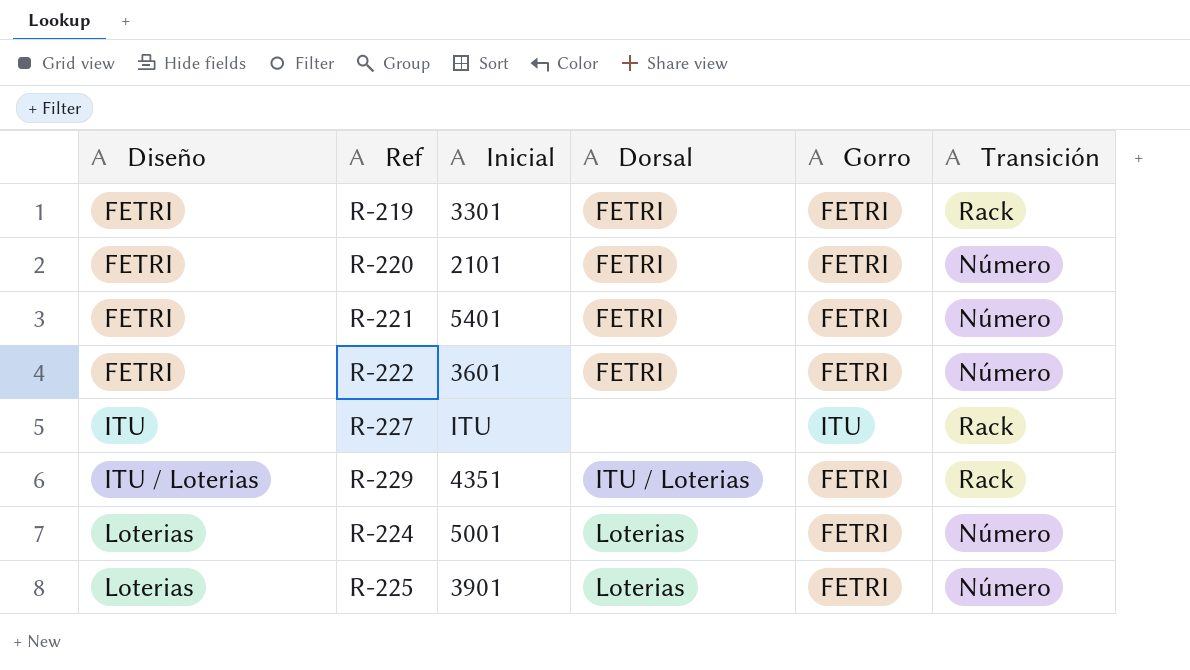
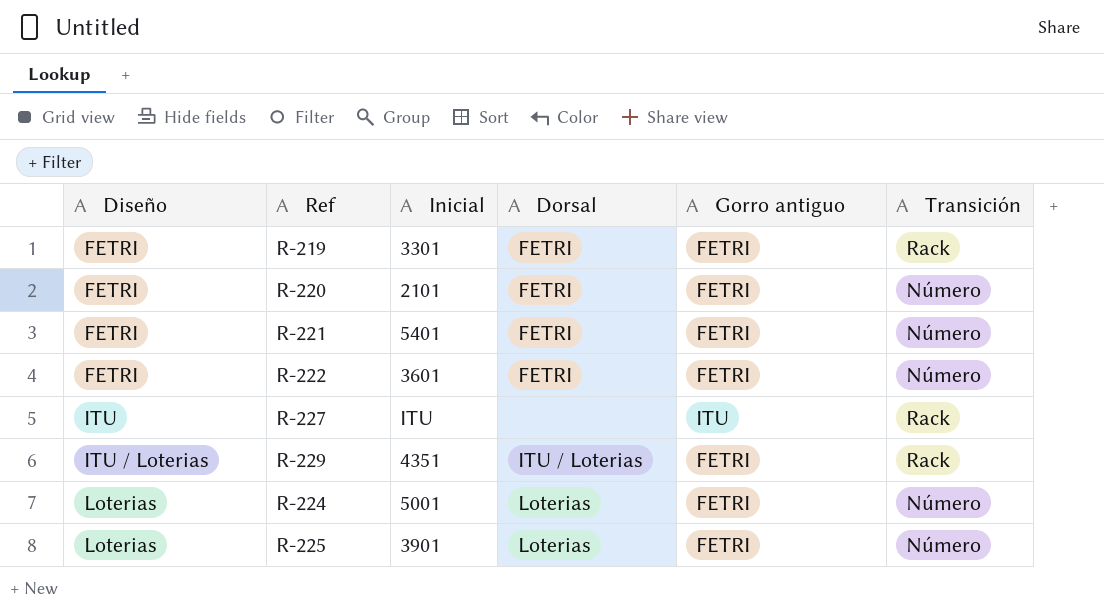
column name: Gorro -> Gorro antiguo

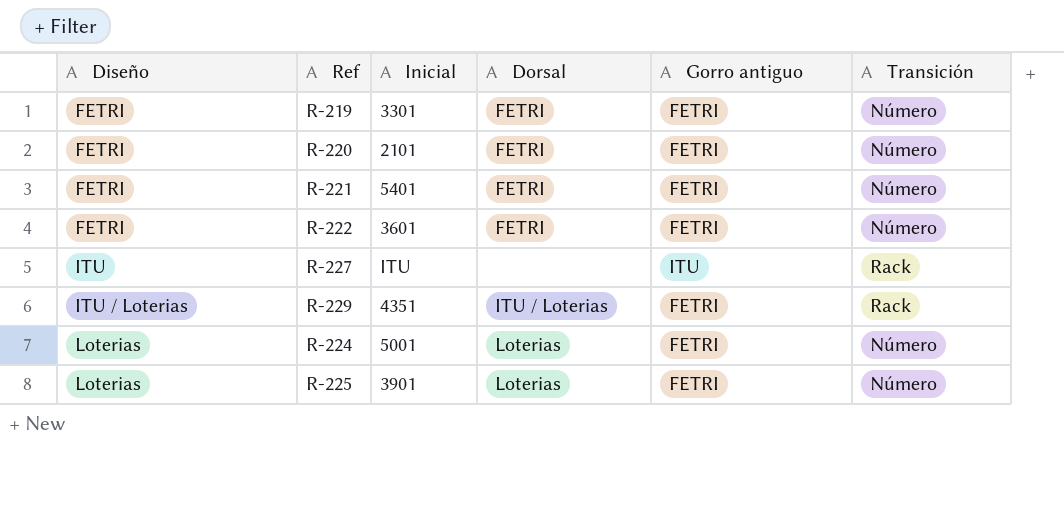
R-219 | Transición: Rack -> Número

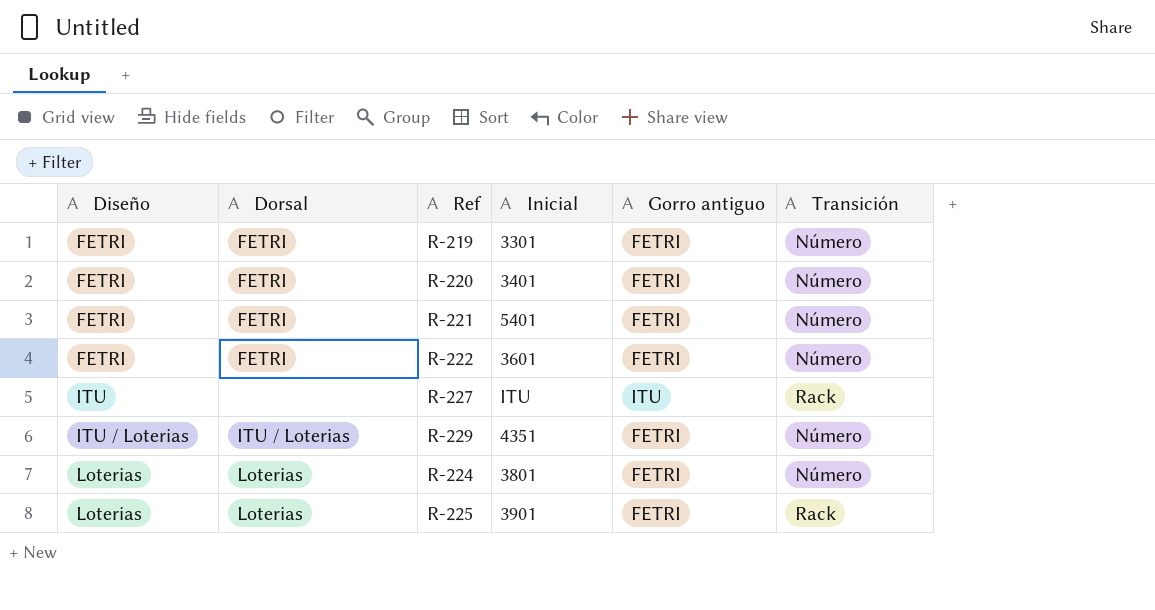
column Dorsal | position: 4 -> 2
R-220 | Inicial: 2101 -> 3401
R-229 | Transición: Rack -> Número
R-224 | Inicial: 5001 -> 3801
R-225 | Transición: Número -> Rack

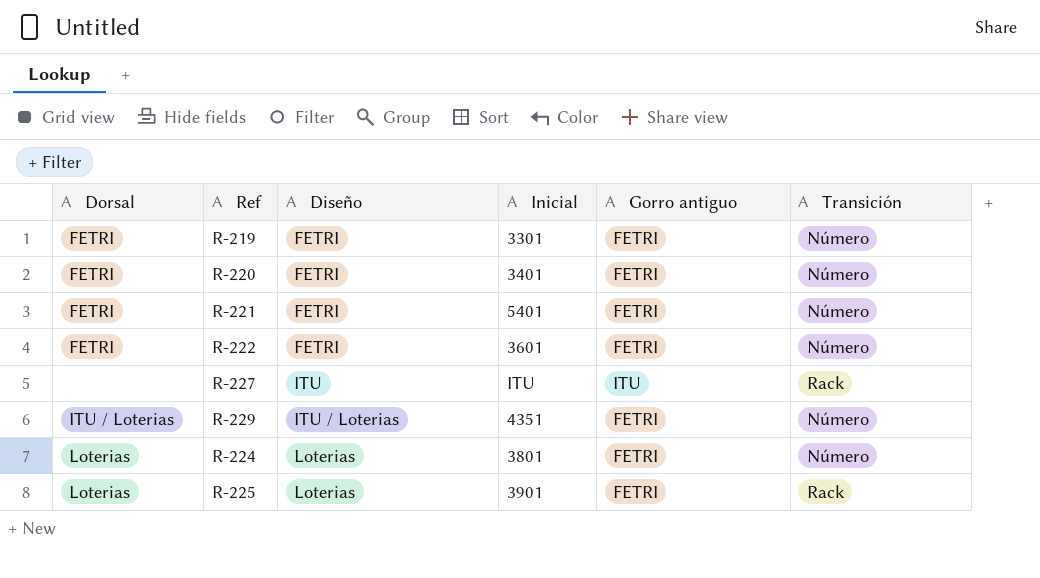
column Diseño | position: 1 -> 3

